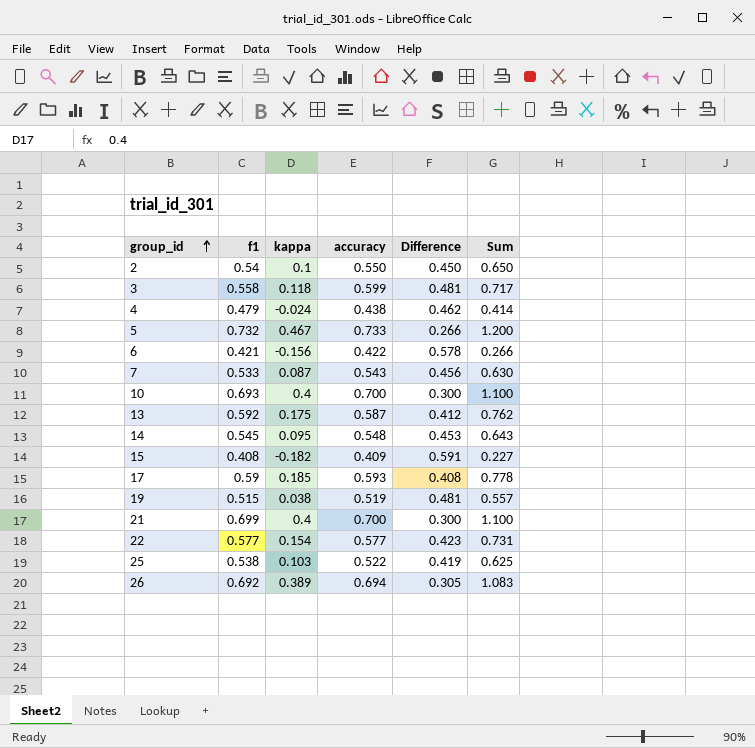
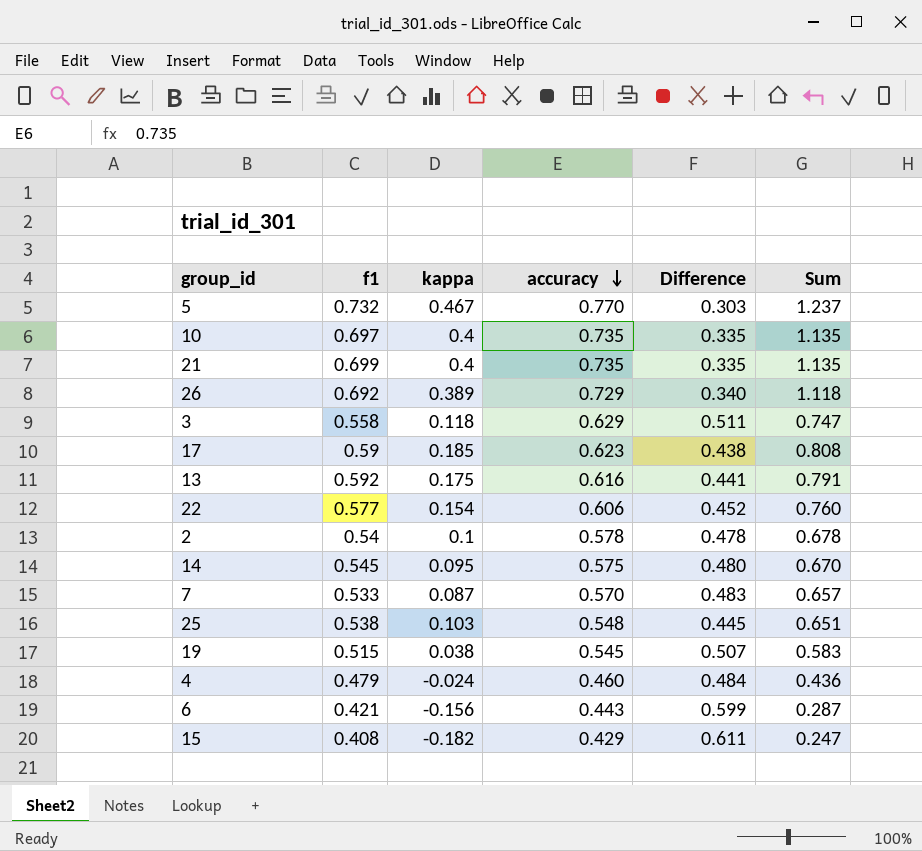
row order: group_id ascending -> accuracy descending
5 | accuracy: 0.733 -> 0.770
5 | Difference: 0.266 -> 0.303
5 | Sum: 1.200 -> 1.237
10 | f1: 0.693 -> 0.697
10 | accuracy: 0.700 -> 0.735
10 | Difference: 0.300 -> 0.335
10 | Sum: 1.100 -> 1.135
21 | accuracy: 0.700 -> 0.735
21 | Difference: 0.300 -> 0.335
21 | Sum: 1.100 -> 1.135
26 | accuracy: 0.694 -> 0.729
26 | Difference: 0.305 -> 0.340
26 | Sum: 1.083 -> 1.118
3 | accuracy: 0.599 -> 0.629
3 | Difference: 0.481 -> 0.511
3 | Sum: 0.717 -> 0.747
17 | accuracy: 0.593 -> 0.623
17 | Difference: 0.408 -> 0.438
17 | Sum: 0.778 -> 0.808
13 | accuracy: 0.587 -> 0.616
13 | Difference: 0.412 -> 0.441
13 | Sum: 0.762 -> 0.791
22 | accuracy: 0.577 -> 0.606
22 | Difference: 0.423 -> 0.452
22 | Sum: 0.731 -> 0.760
2 | accuracy: 0.550 -> 0.578
2 | Difference: 0.450 -> 0.478
2 | Sum: 0.650 -> 0.678
14 | accuracy: 0.548 -> 0.575
14 | Difference: 0.453 -> 0.480
14 | Sum: 0.643 -> 0.670
7 | accuracy: 0.543 -> 0.570
7 | Difference: 0.456 -> 0.483
7 | Sum: 0.630 -> 0.657
25 | accuracy: 0.522 -> 0.548
25 | Difference: 0.419 -> 0.445
25 | Sum: 0.625 -> 0.651
19 | accuracy: 0.519 -> 0.545
19 | Difference: 0.481 -> 0.507
19 | Sum: 0.557 -> 0.583
4 | accuracy: 0.438 -> 0.460
4 | Difference: 0.462 -> 0.484
4 | Sum: 0.414 -> 0.436
6 | accuracy: 0.422 -> 0.443
6 | Difference: 0.578 -> 0.599
6 | Sum: 0.266 -> 0.287
15 | accuracy: 0.409 -> 0.429
15 | Difference: 0.591 -> 0.611
15 | Sum: 0.227 -> 0.247

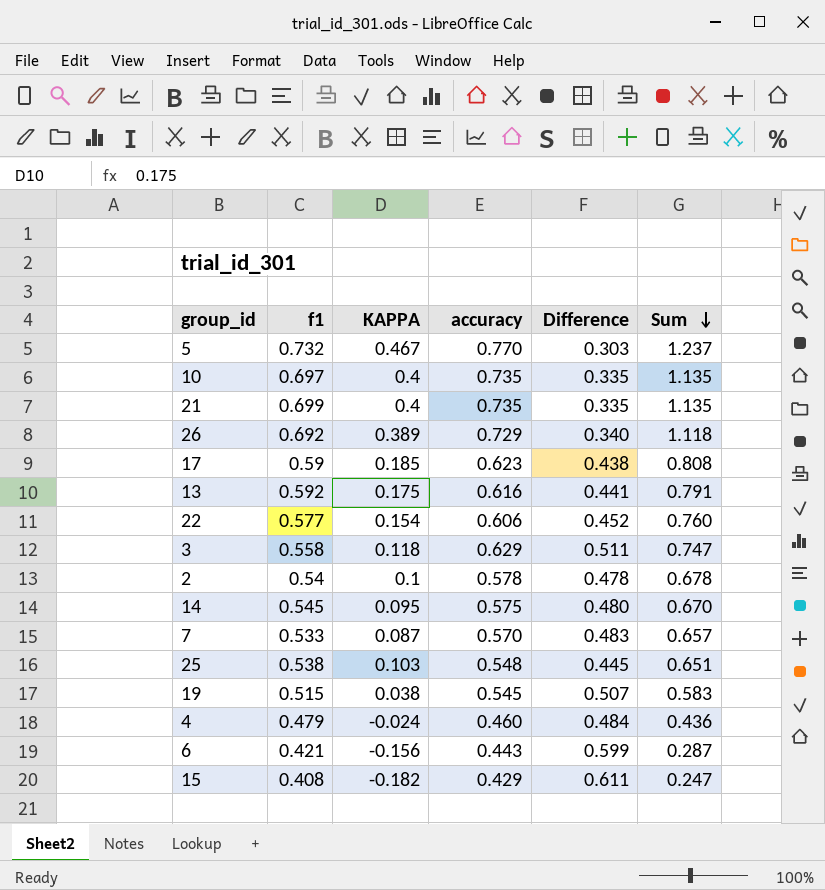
row order: accuracy descending -> Sum descending
column name: kappa -> KAPPA

